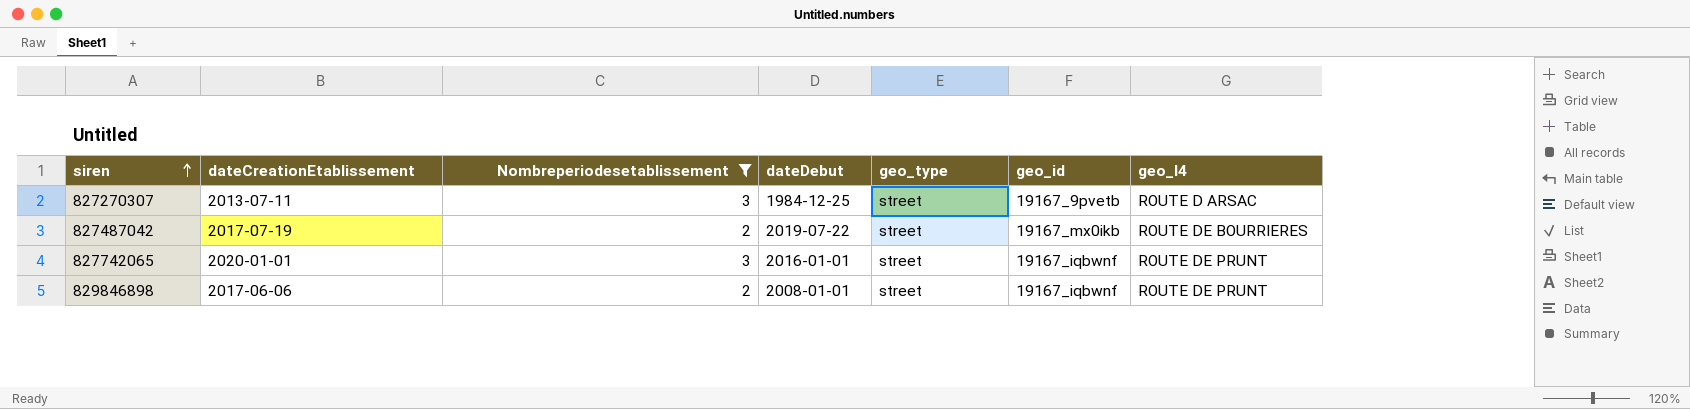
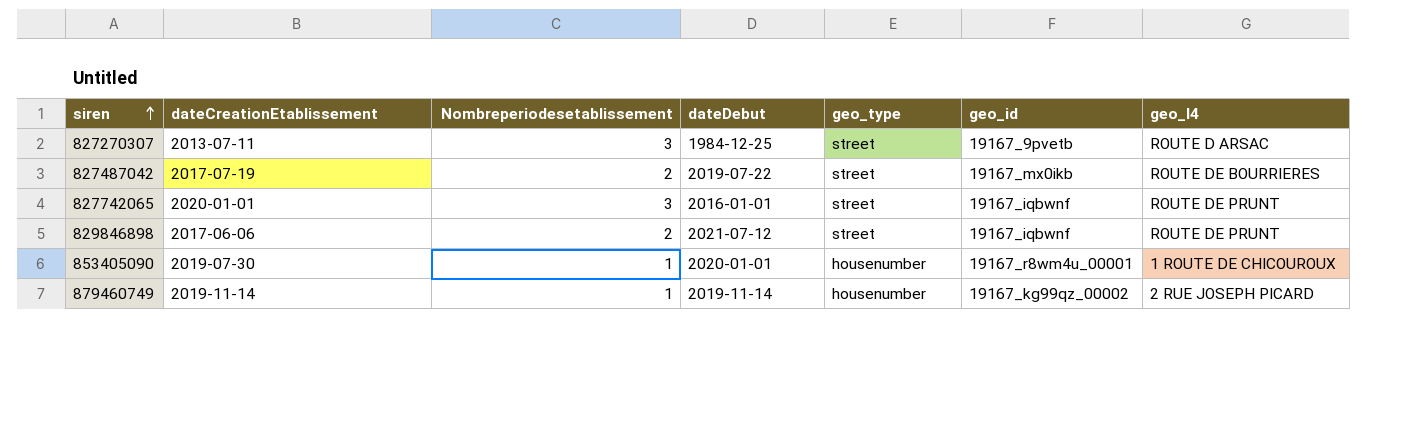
filter: Nombreperiodesetablissement != 1 -> none
829846898 | dateDebut: 2008-01-01 -> 2021-07-12

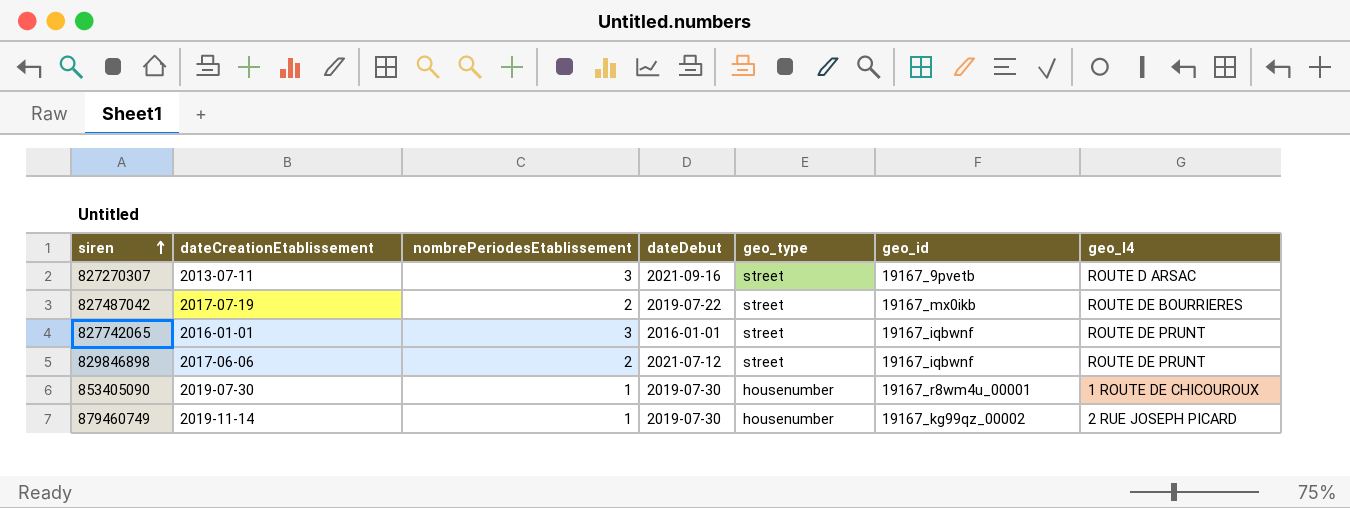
column name: Nombreperiodesetablissement -> nombrePeriodesEtablissement
827270307 | dateDebut: 1984-12-25 -> 2021-09-16
827742065 | dateCreationEtablissement: 2020-01-01 -> 2016-01-01
853405090 | dateDebut: 2020-01-01 -> 2019-07-30
879460749 | dateDebut: 2019-11-14 -> 2019-07-30

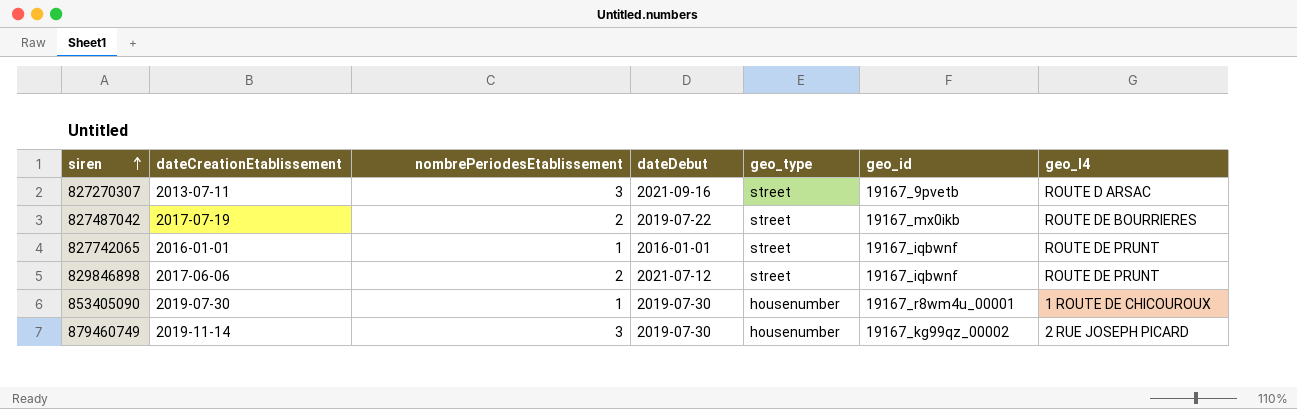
827742065 | nombrePeriodesEtablissement: 3 -> 1
879460749 | nombrePeriodesEtablissement: 1 -> 3

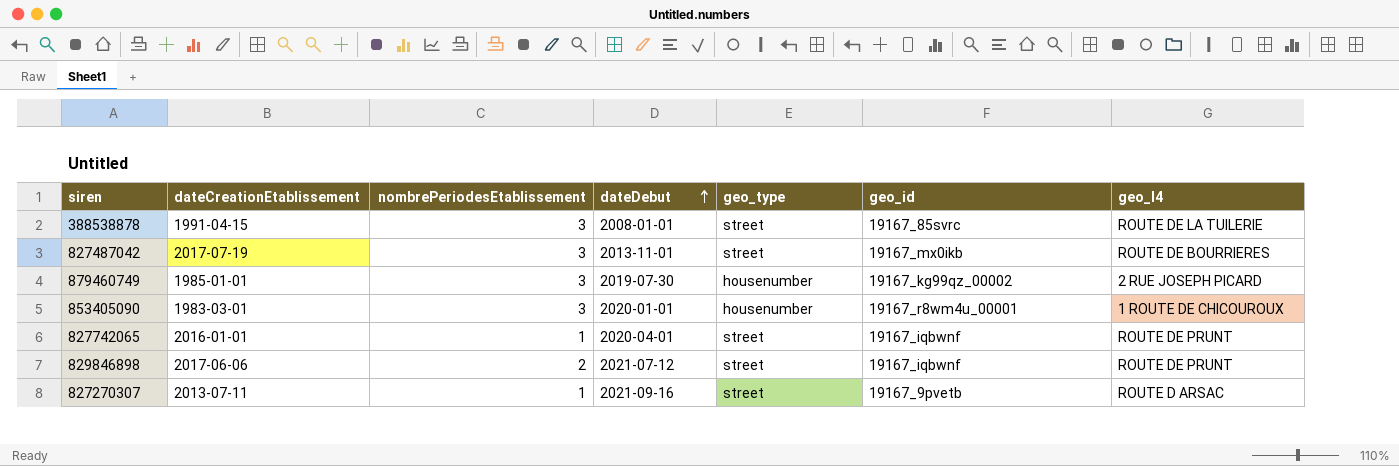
row order: siren ascending -> dateDebut ascending
row 388538878: none -> 1991-04-15 | 3 | 2008-01-01 | street | 19167_85svrc | ROUTE DE LA TUILERIE
827487042 | nombrePeriodesEtablissement: 2 -> 3
827487042 | dateDebut: 2019-07-22 -> 2013-11-01
879460749 | dateCreationEtablissement: 2019-11-14 -> 1985-01-01
853405090 | dateCreationEtablissement: 2019-07-30 -> 1983-03-01
853405090 | nombrePeriodesEtablissement: 1 -> 3
853405090 | dateDebut: 2019-07-30 -> 2020-01-01
827742065 | dateDebut: 2016-01-01 -> 2020-04-01
827270307 | nombrePeriodesEtablissement: 3 -> 1

